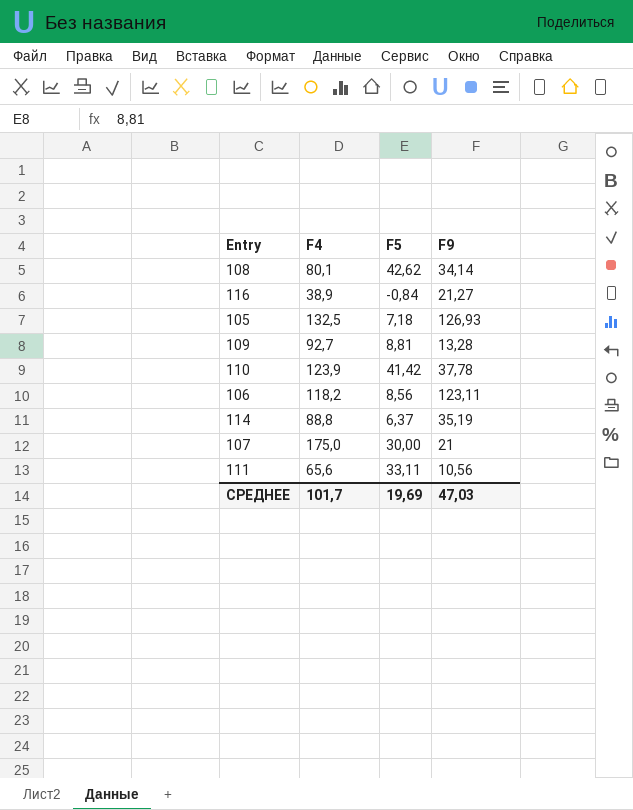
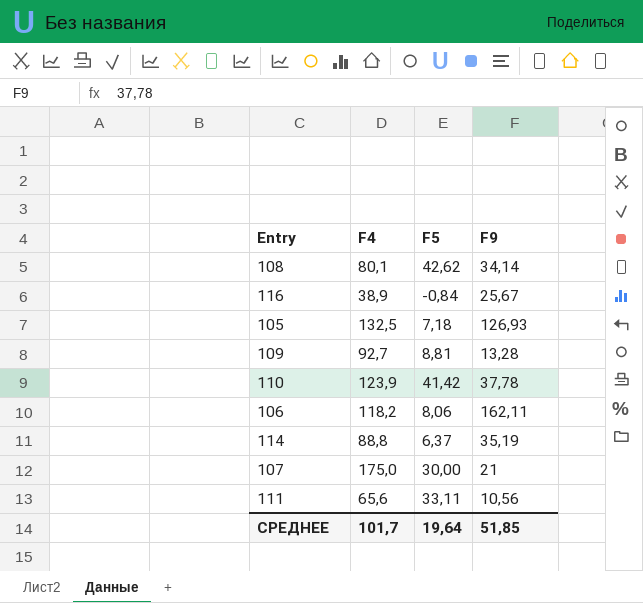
116 | F9: 21,27 -> 25,67
106 | F5: 8,56 -> 8,06
106 | F9: 123,11 -> 162,11
СРЕДНЕЕ | F5: 19,69 -> 19,64
СРЕДНЕЕ | F9: 47,03 -> 51,85

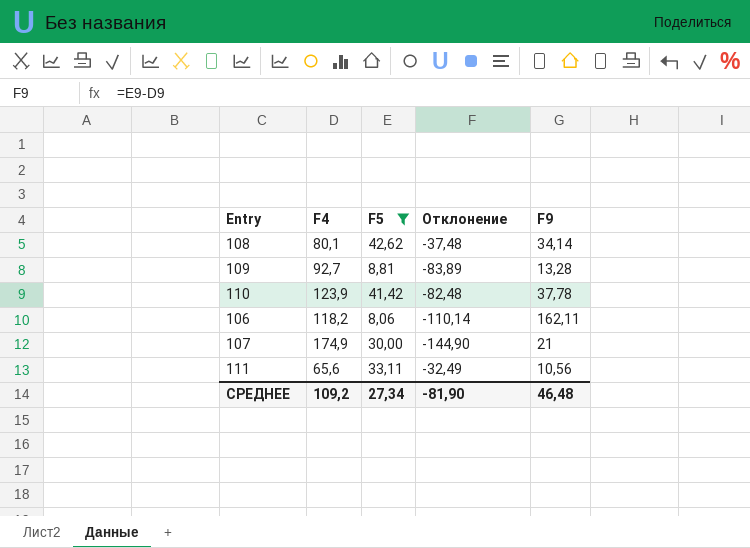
filter: none -> F5 >= 8,06
column Отклонение | formula: none -> [F5] - [F4]
107 | F4: 175,0 -> 174,9
СРЕДНЕЕ | F4: 101,7 -> 109,2
СРЕДНЕЕ | F5: 19,64 -> 27,34
СРЕДНЕЕ | F9: 51,85 -> 46,48

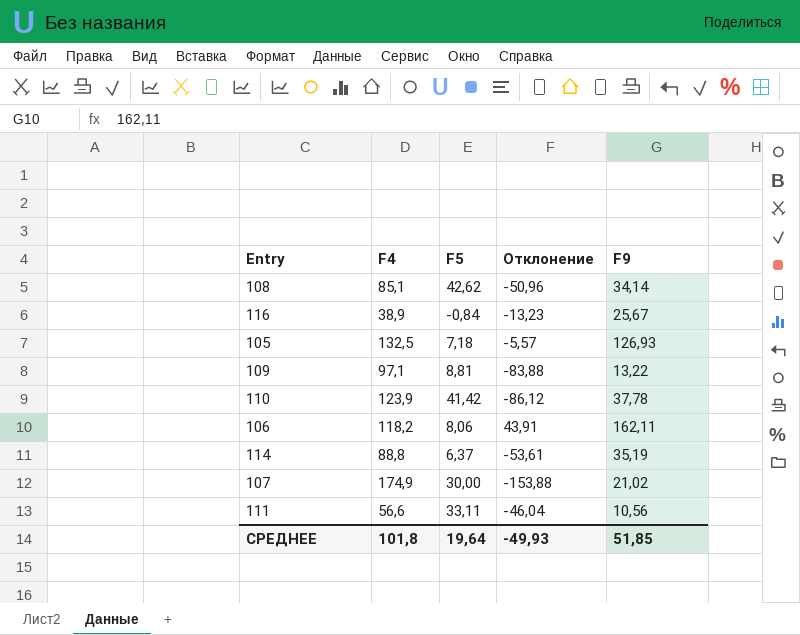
filter: F5 >= 8,06 -> none
column Отклонение | formula: [F5] - [F4] -> [F9] - [F4]
108 | F4: 80,1 -> 85,1
109 | F4: 92,7 -> 97,1
109 | F9: 13,28 -> 13,22
107 | F9: 21 -> 21,02
111 | F4: 65,6 -> 56,6
СРЕДНЕЕ | F4: 109,2 -> 101,8
СРЕДНЕЕ | F5: 27,34 -> 19,64
СРЕДНЕЕ | Отклонение: -81,90 -> -49,93
СРЕДНЕЕ | F9: 46,48 -> 51,85

